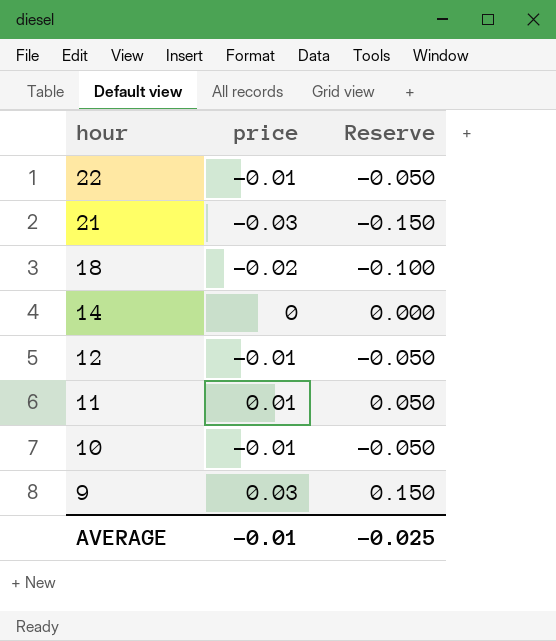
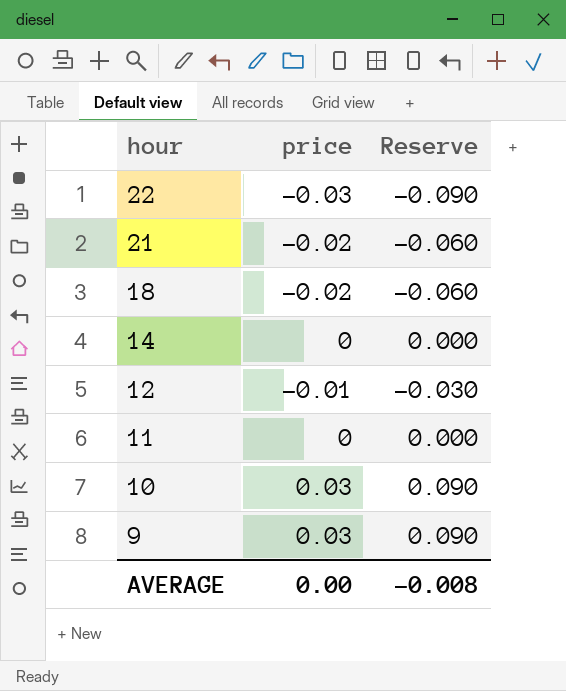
column Reserve | formula: [price] * 5 -> [price] * 3
22 | price: -0.01 -> -0.03
21 | price: -0.03 -> -0.02
11 | price: 0.01 -> 0
10 | price: -0.01 -> 0.03
AVERAGE | price: -0.01 -> 0.00
AVERAGE | Reserve: -0.025 -> -0.008

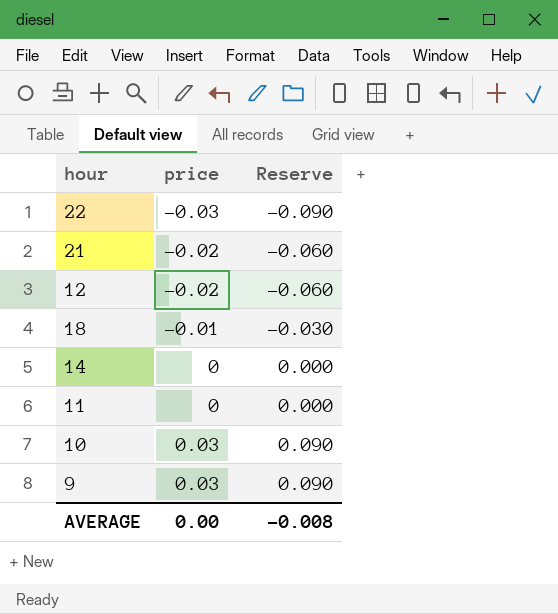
row order: hour descending -> price ascending
12 | price: -0.01 -> -0.02
12 | Reserve: -0.030 -> -0.060
18 | price: -0.02 -> -0.01
18 | Reserve: -0.060 -> -0.030

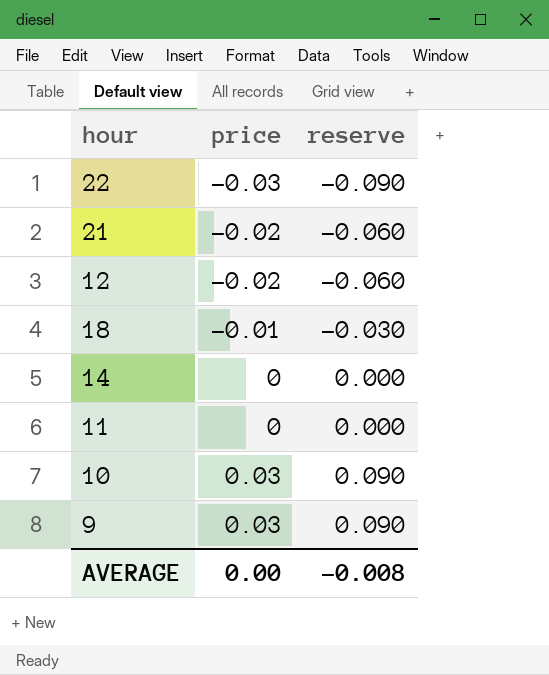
column name: Reserve -> reserve

